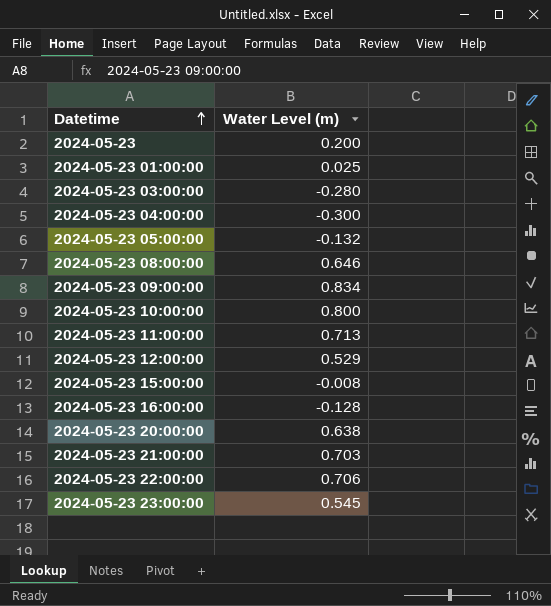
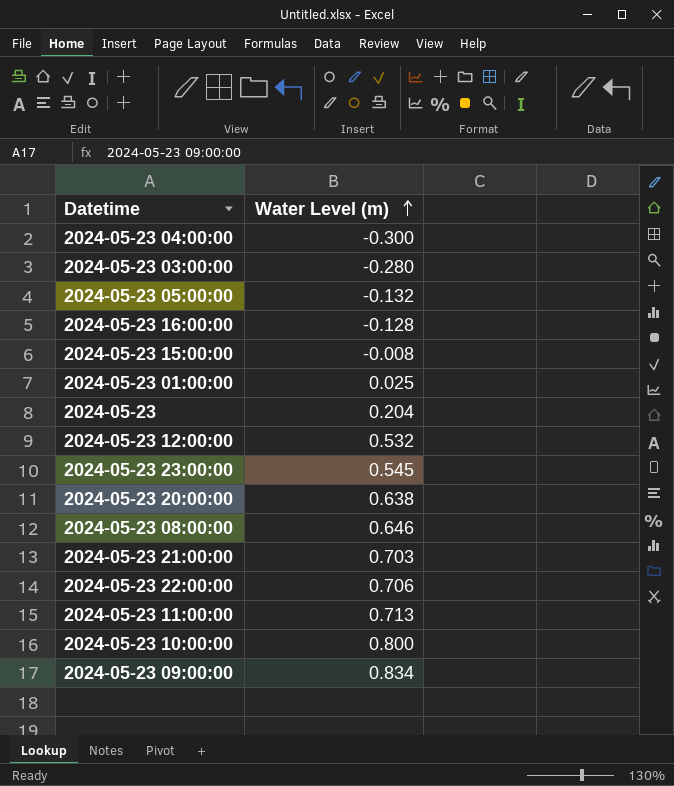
row order: Datetime ascending -> Water Level (m) ascending
2024-05-23 | Water Level (m): 0.200 -> 0.204
2024-05-23 12:00:00 | Water Level (m): 0.529 -> 0.532

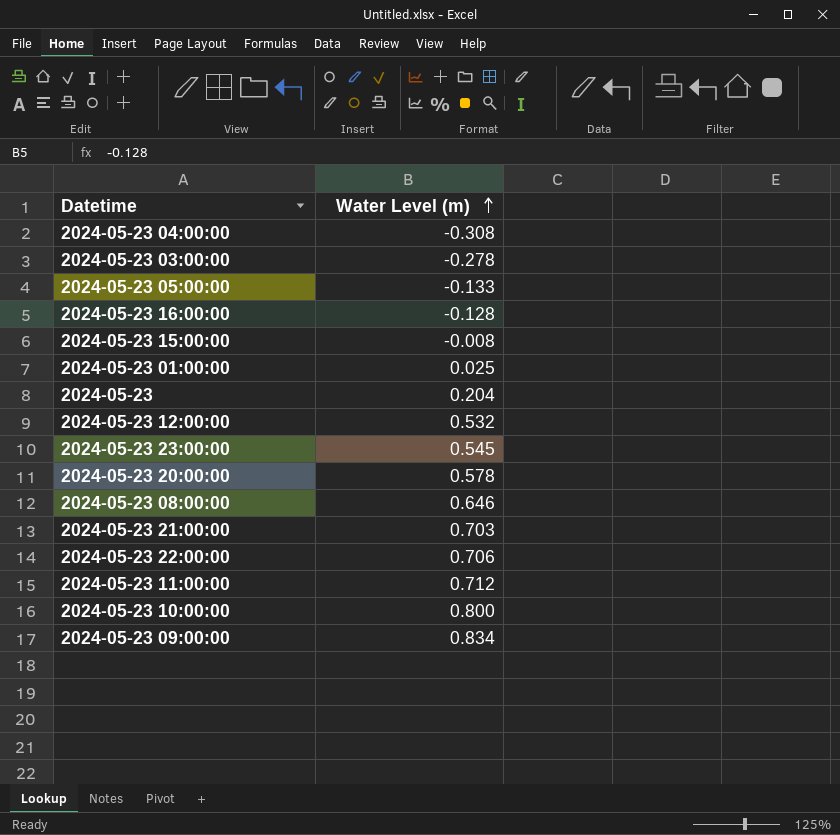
2024-05-23 04:00:00 | Water Level (m): -0.300 -> -0.308
2024-05-23 03:00:00 | Water Level (m): -0.280 -> -0.278
2024-05-23 05:00:00 | Water Level (m): -0.132 -> -0.133
2024-05-23 20:00:00 | Water Level (m): 0.638 -> 0.578
2024-05-23 11:00:00 | Water Level (m): 0.713 -> 0.712

